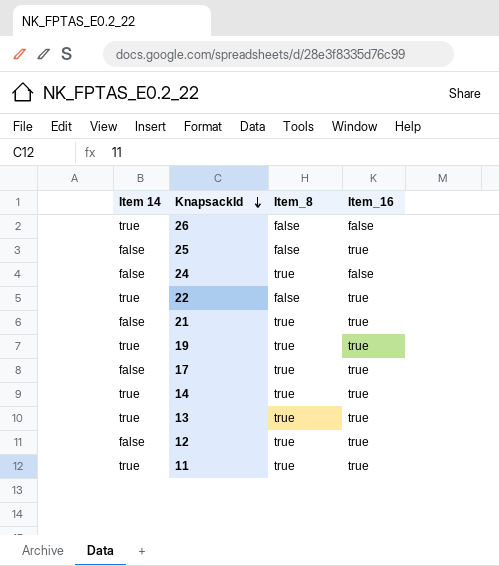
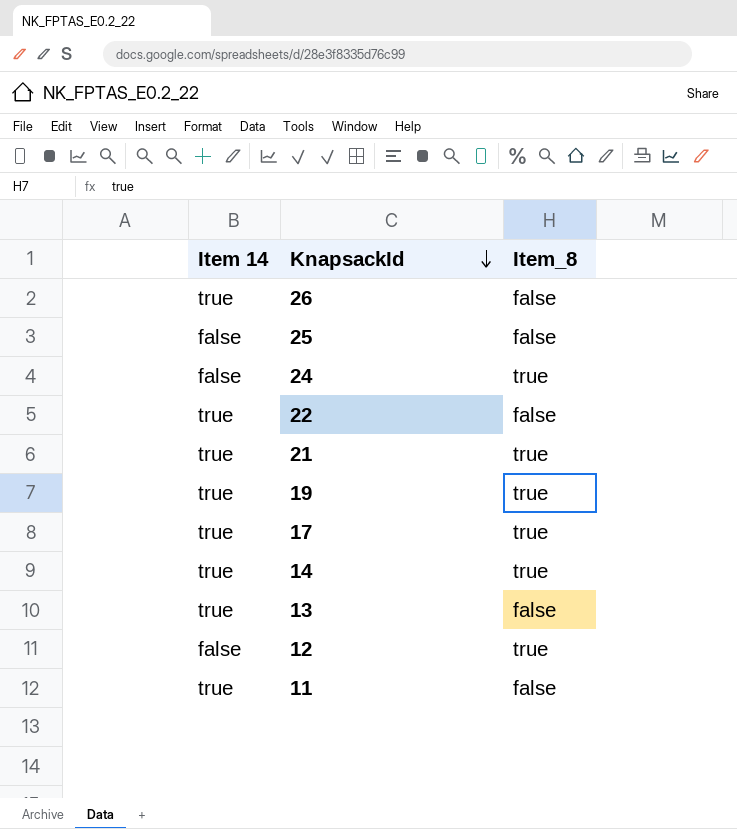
column Item_16 | position: 4 -> none
21 | Item 14: false -> true
17 | Item 14: false -> true
13 | Item_8: true -> false
11 | Item_8: true -> false

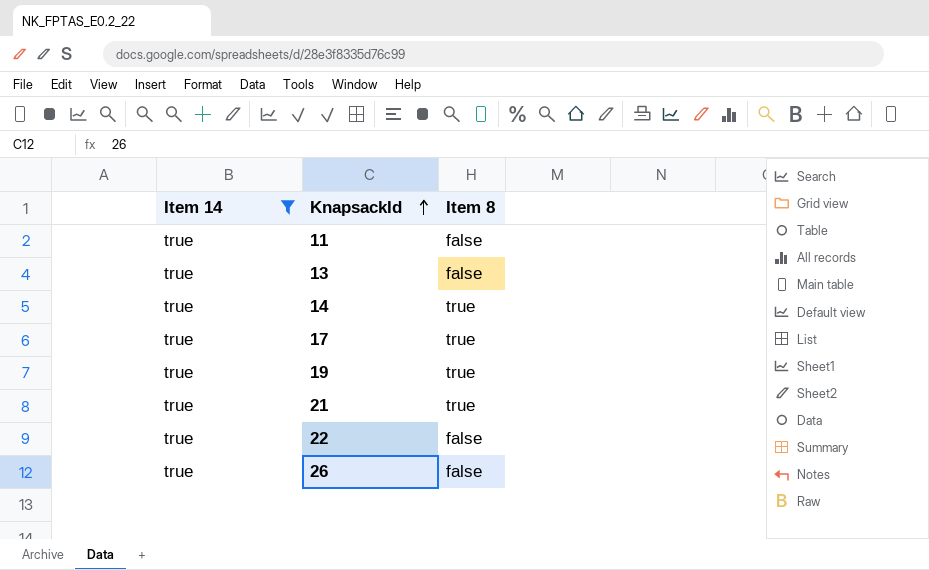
filter: none -> Item 14 = true
row order: KnapsackId descending -> KnapsackId ascending
column name: Item_8 -> Item 8

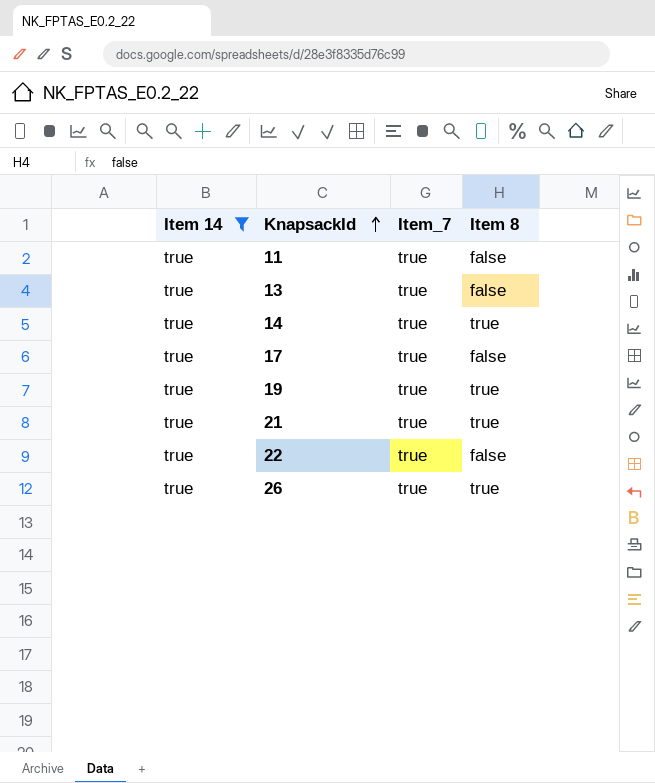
column Item_7 | position: none -> 3
17 | Item 8: true -> false
26 | Item 8: false -> true

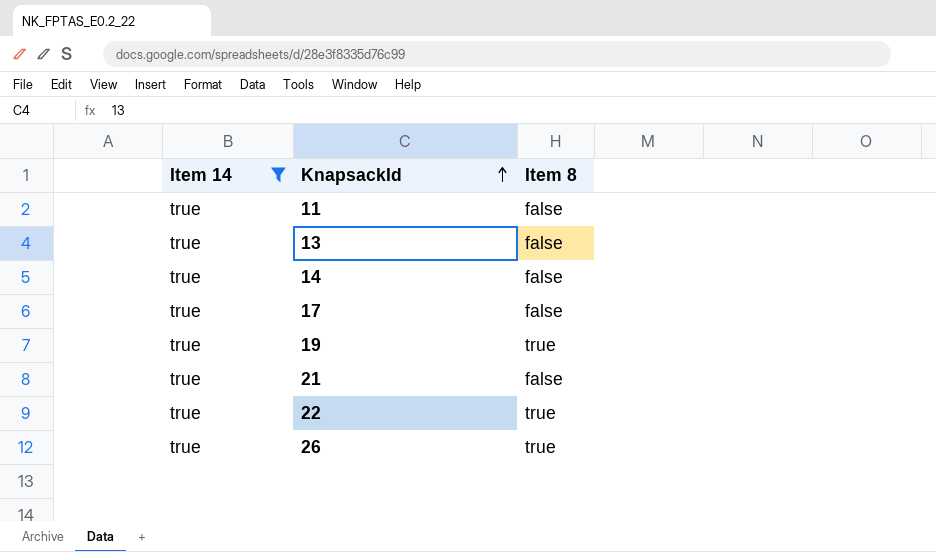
column Item_7 | position: 3 -> none
14 | Item 8: true -> false
21 | Item 8: true -> false
22 | Item 8: false -> true

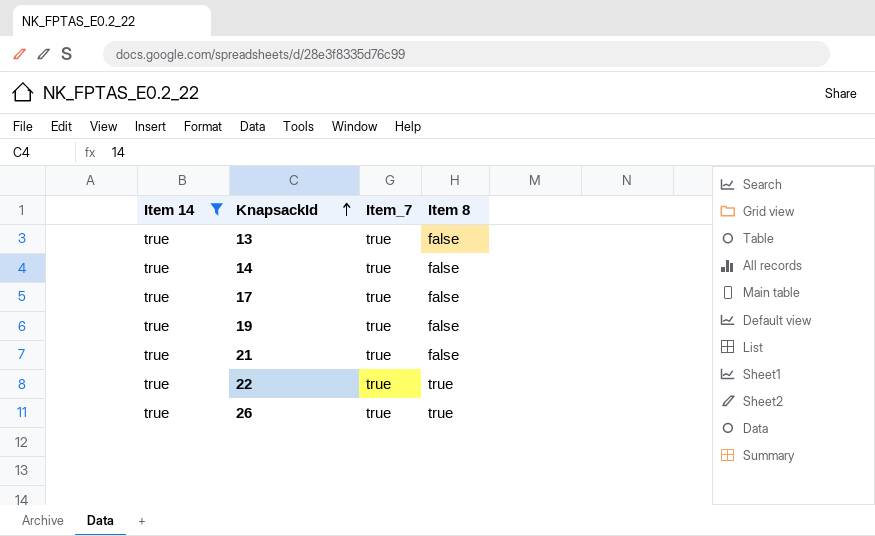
column Item_7 | position: none -> 3
row 11: true | false -> none
19 | Item 8: true -> false

